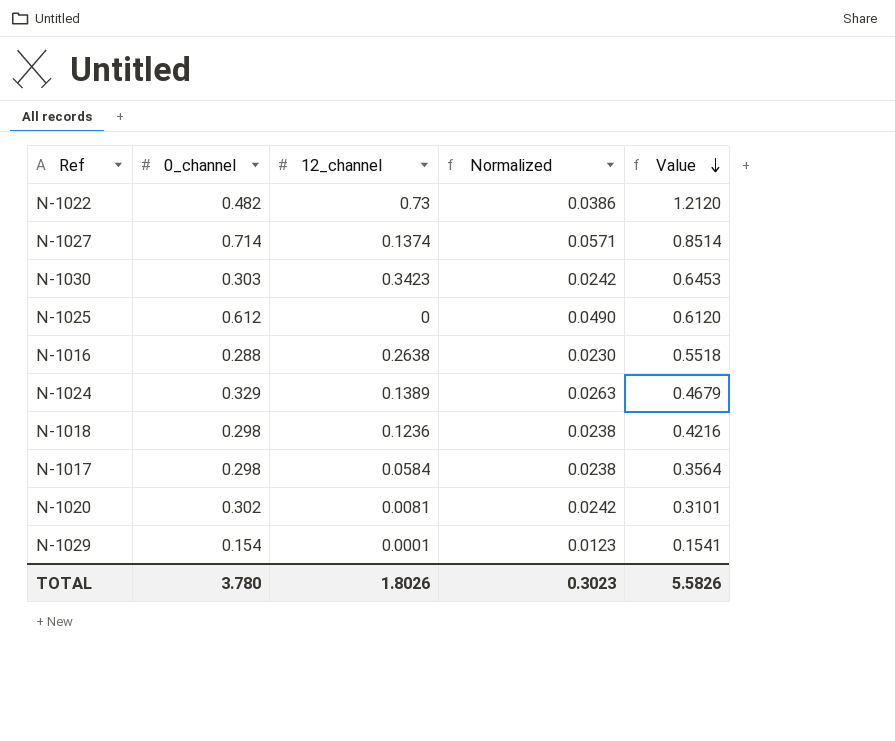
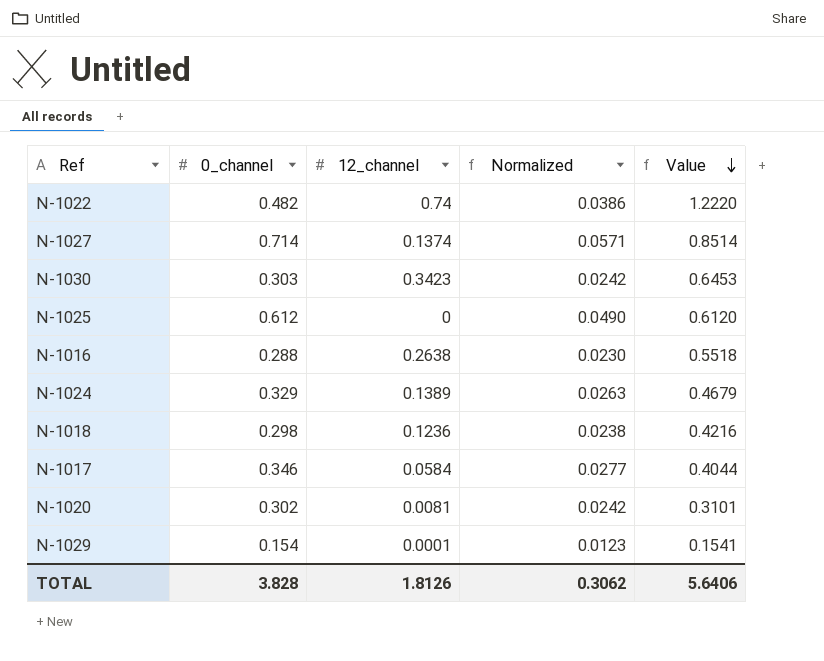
N-1022 | 12_channel: 0.73 -> 0.74
N-1022 | Value: 1.2120 -> 1.2220
N-1017 | 0_channel: 0.298 -> 0.346
N-1017 | Normalized: 0.0238 -> 0.0277
N-1017 | Value: 0.3564 -> 0.4044
TOTAL | 0_channel: 3.780 -> 3.828
TOTAL | 12_channel: 1.8026 -> 1.8126
TOTAL | Normalized: 0.3023 -> 0.3062
TOTAL | Value: 5.5826 -> 5.6406

